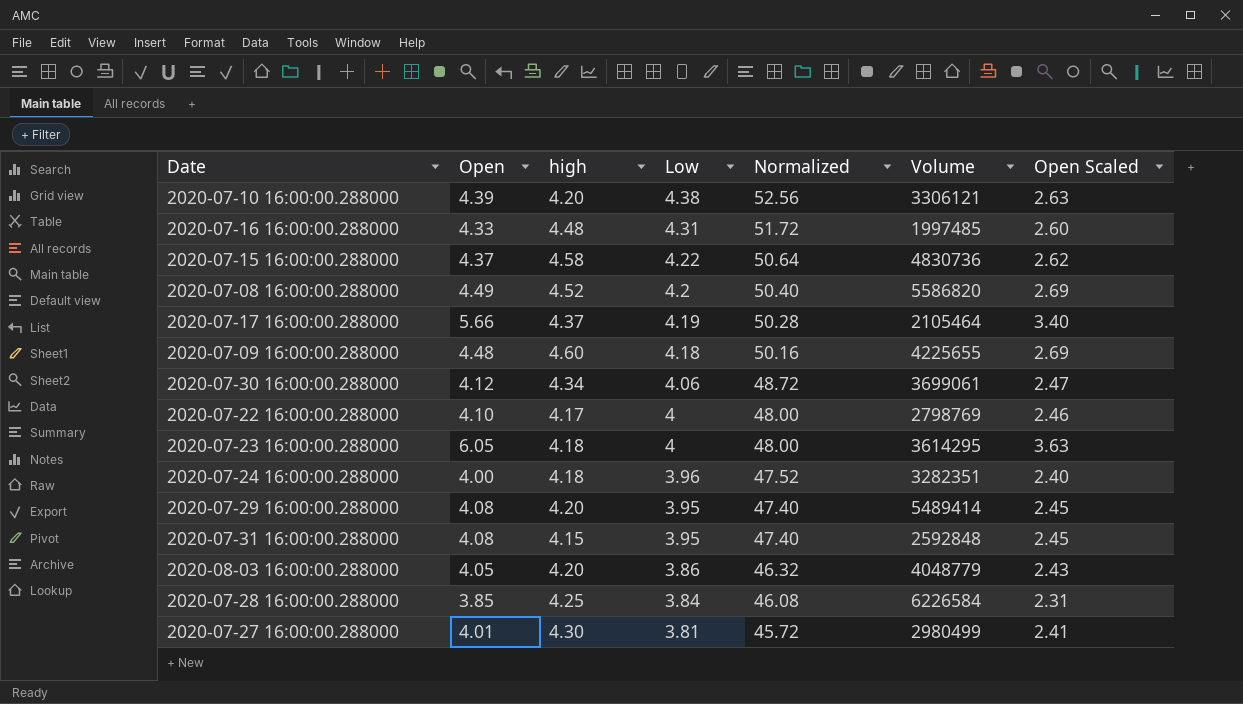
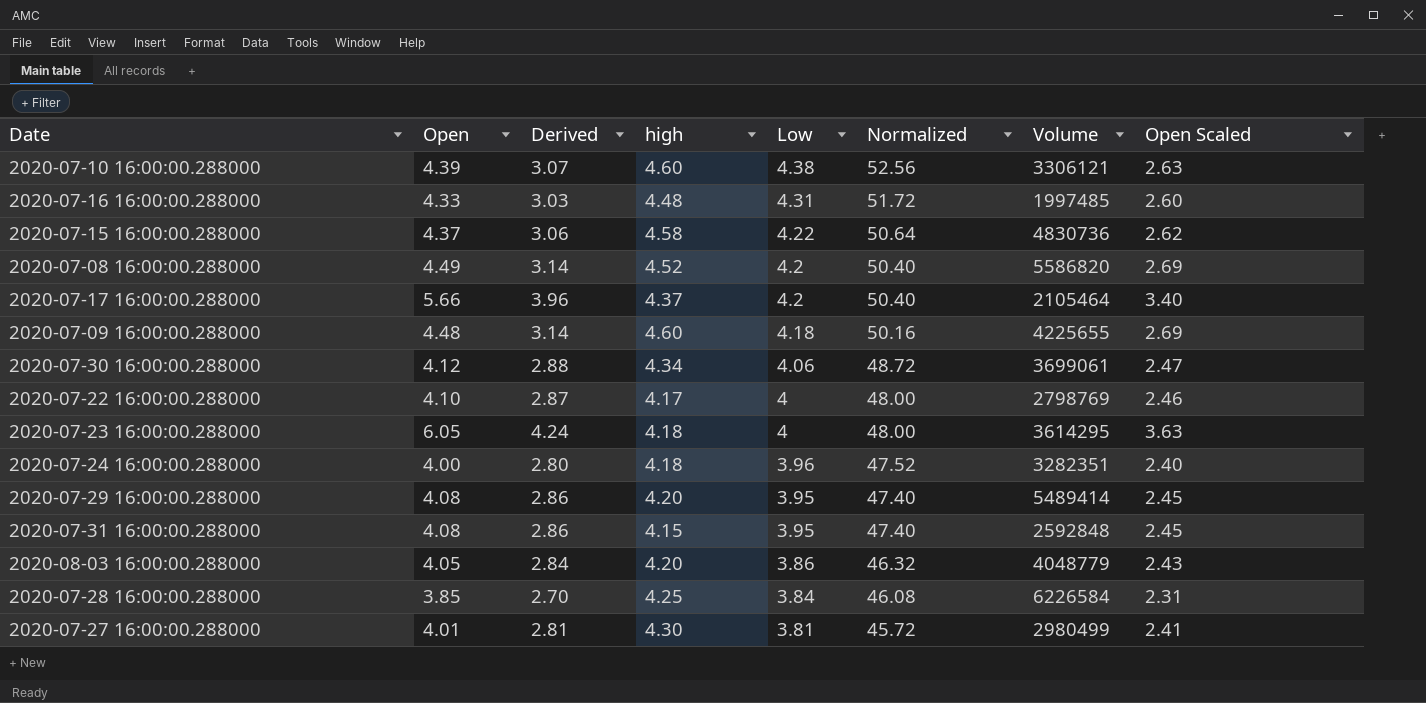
column Derived | formula: none -> [Open] * 0.7
2020-07-10 16:00:00.288000 | high: 4.20 -> 4.60
2020-07-17 16:00:00.288000 | Low: 4.19 -> 4.2
2020-07-17 16:00:00.288000 | Normalized: 50.28 -> 50.40

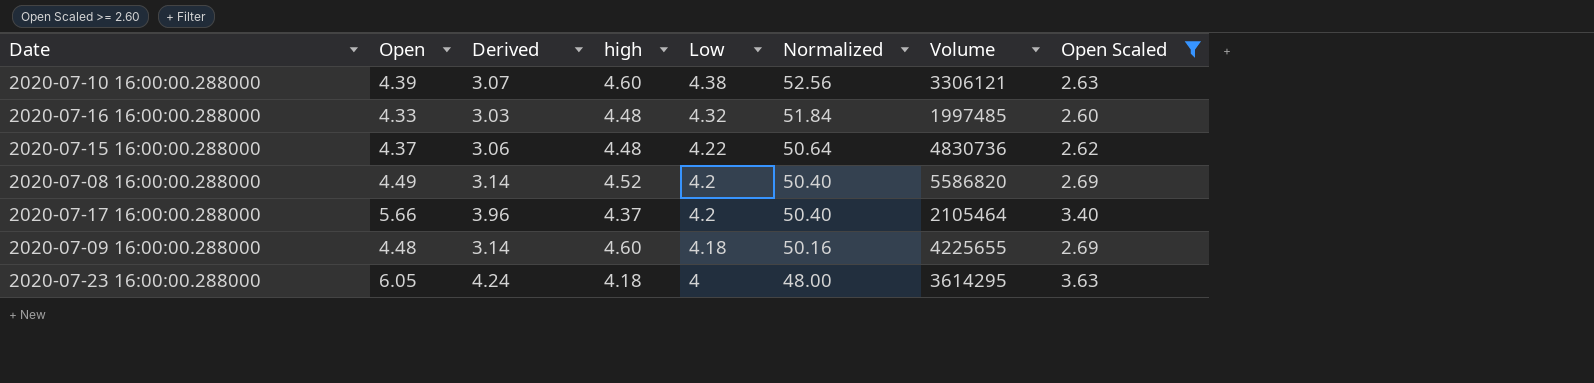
filter: none -> Open Scaled >= 2.60
2020-07-16 16:00:00.288000 | Low: 4.31 -> 4.32
2020-07-16 16:00:00.288000 | Normalized: 51.72 -> 51.84
2020-07-15 16:00:00.288000 | high: 4.58 -> 4.48

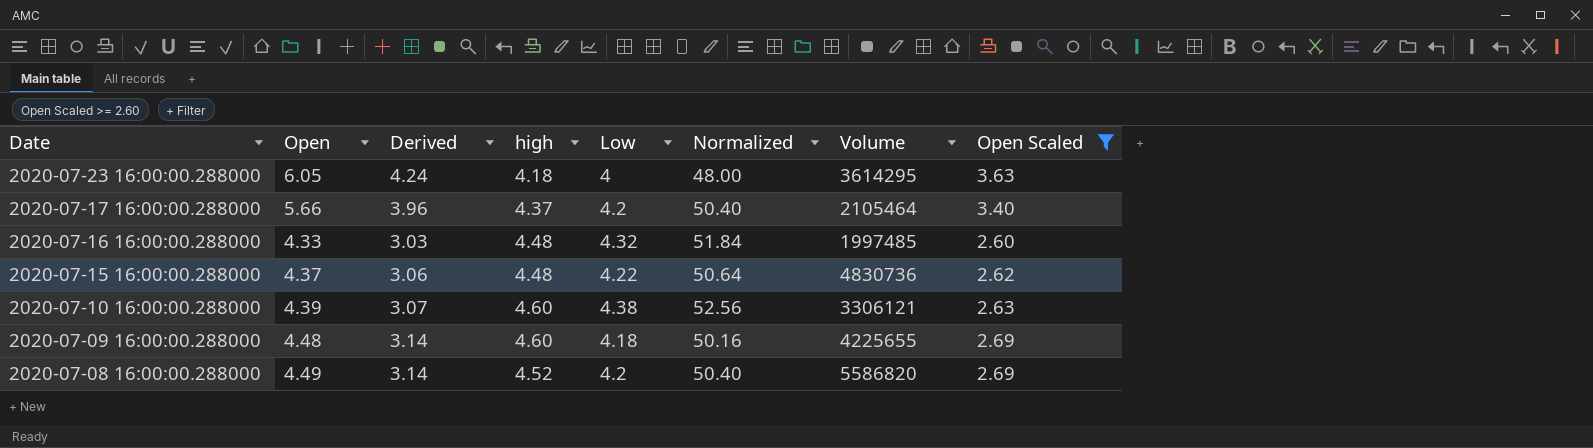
row order: Low descending -> Date descending

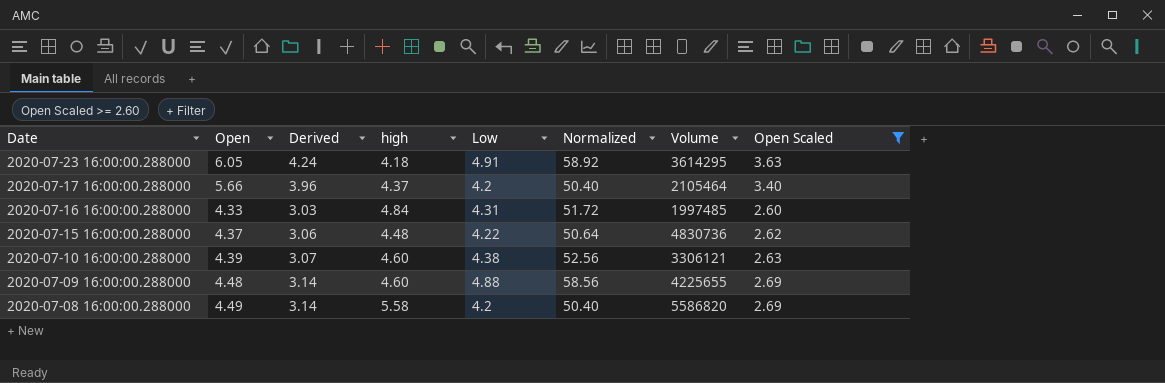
2020-07-23 16:00:00.288000 | Low: 4 -> 4.91
2020-07-23 16:00:00.288000 | Normalized: 48.00 -> 58.92
2020-07-16 16:00:00.288000 | high: 4.48 -> 4.84
2020-07-16 16:00:00.288000 | Low: 4.32 -> 4.31
2020-07-16 16:00:00.288000 | Normalized: 51.84 -> 51.72
2020-07-09 16:00:00.288000 | Low: 4.18 -> 4.88
2020-07-09 16:00:00.288000 | Normalized: 50.16 -> 58.56
2020-07-08 16:00:00.288000 | high: 4.52 -> 5.58

